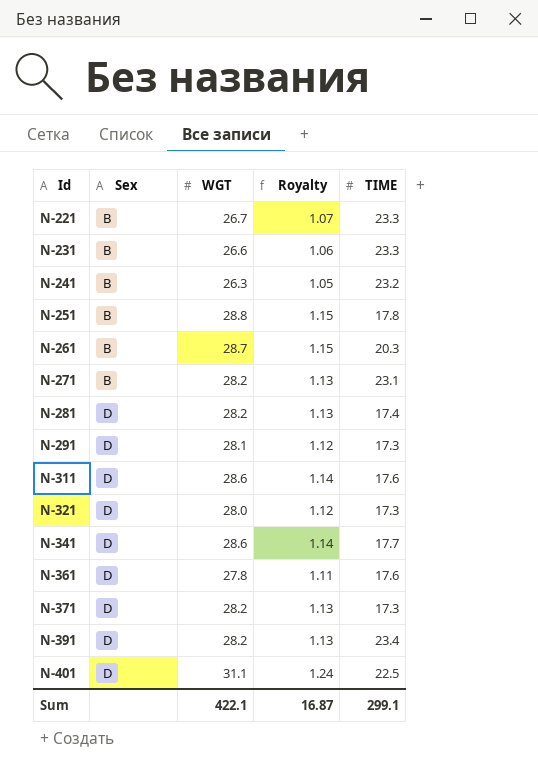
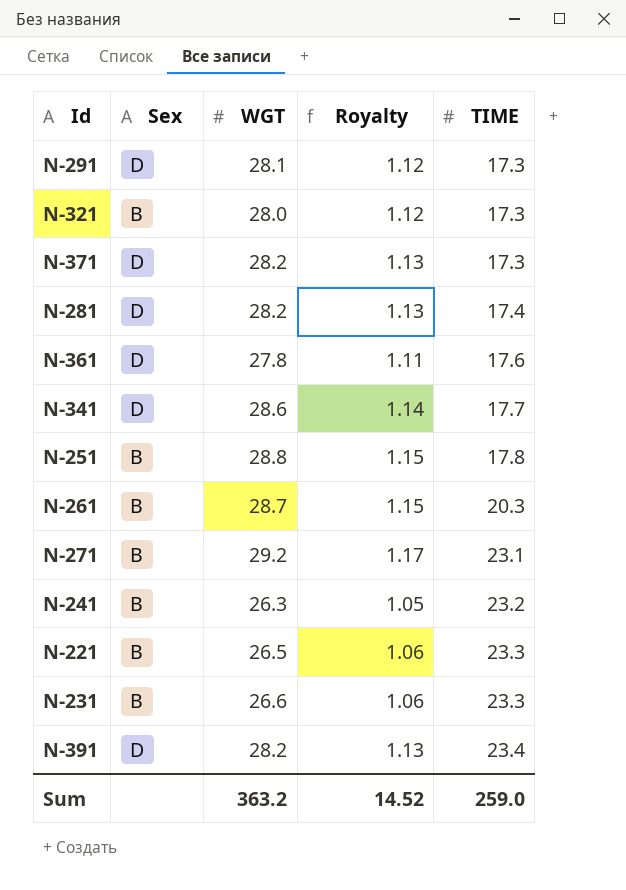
row order: Id ascending -> TIME ascending
row N-311: D | 28.6 | 1.14 | 17.6 -> none
row N-401: D | 31.1 | 1.24 | 22.5 -> none
N-321 | Sex: D -> B
N-271 | WGT: 28.2 -> 29.2
N-271 | Royalty: 1.13 -> 1.17
N-221 | WGT: 26.7 -> 26.5
N-221 | Royalty: 1.07 -> 1.06
Sum | WGT: 422.1 -> 363.2
Sum | Royalty: 16.87 -> 14.52
Sum | TIME: 299.1 -> 259.0

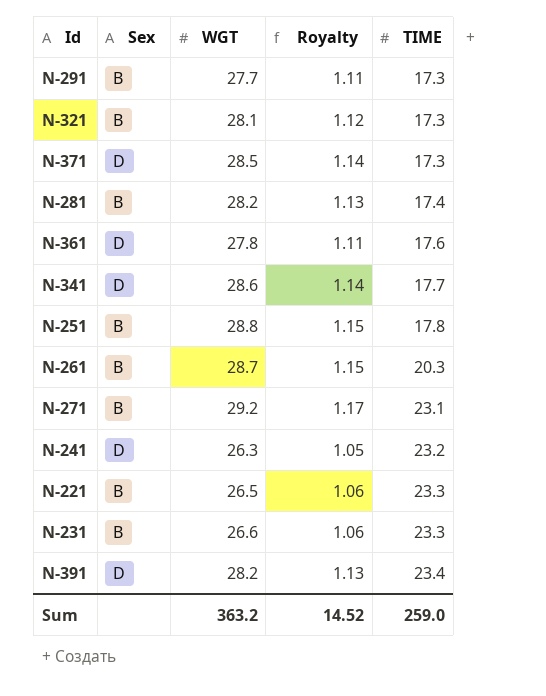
N-291 | Sex: D -> B
N-291 | WGT: 28.1 -> 27.7
N-291 | Royalty: 1.12 -> 1.11
N-321 | WGT: 28.0 -> 28.1
N-371 | WGT: 28.2 -> 28.5
N-371 | Royalty: 1.13 -> 1.14
N-281 | Sex: D -> B
N-241 | Sex: B -> D

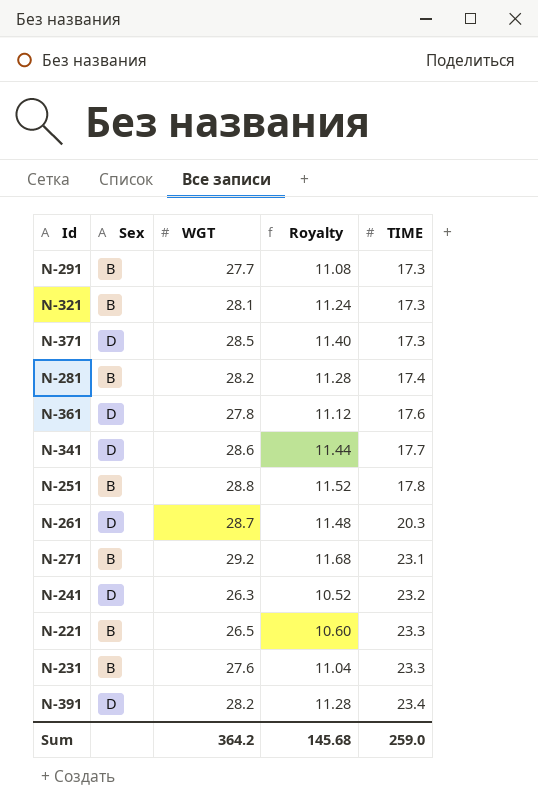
column Royalty | formula: [WGT] * 0.04 -> [WGT] * 0.4
N-261 | Sex: B -> D
N-231 | WGT: 26.6 -> 27.6
Sum | WGT: 363.2 -> 364.2
Sum | Royalty: 14.52 -> 145.68

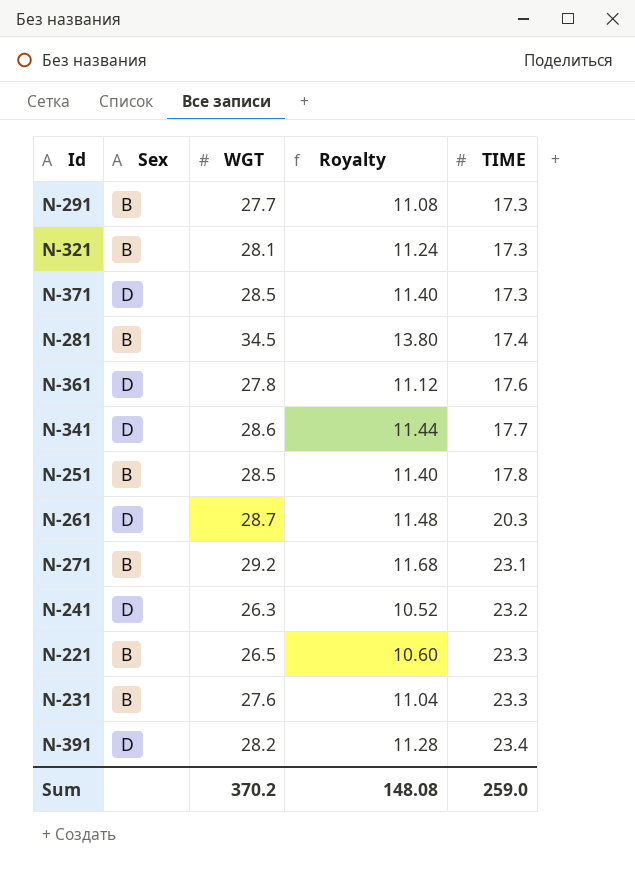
N-281 | WGT: 28.2 -> 34.5
N-281 | Royalty: 11.28 -> 13.80
N-251 | WGT: 28.8 -> 28.5
N-251 | Royalty: 11.52 -> 11.40
Sum | WGT: 364.2 -> 370.2
Sum | Royalty: 145.68 -> 148.08

